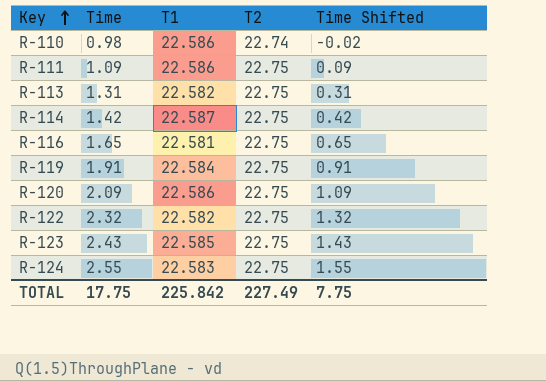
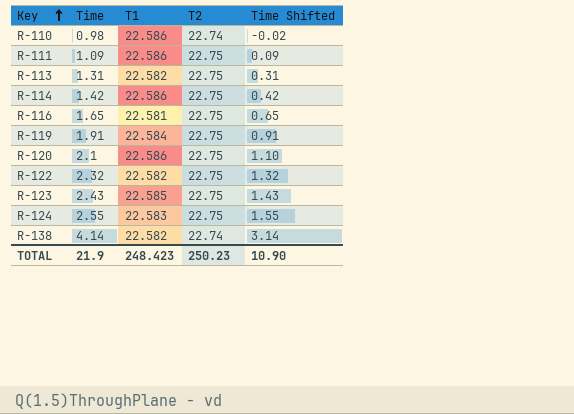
R-114 | T1: 22.587 -> 22.586
R-120 | Time: 2.09 -> 2.1
R-120 | Time Shifted: 1.09 -> 1.10
row R-138: none -> 4.14 | 22.582 | 22.74 | 3.14
TOTAL | Time: 17.75 -> 21.9
TOTAL | T1: 225.842 -> 248.423
TOTAL | T2: 227.49 -> 250.23
TOTAL | Time Shifted: 7.75 -> 10.90

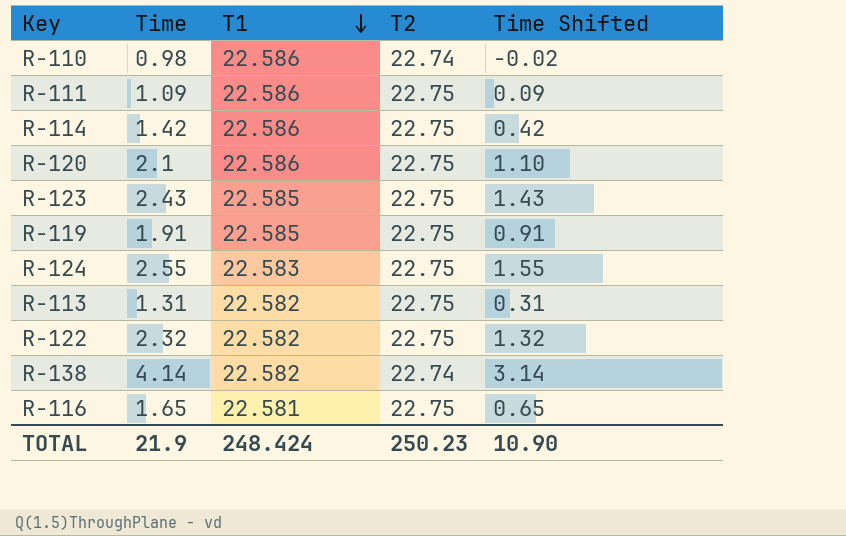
row order: Key ascending -> T1 descending
R-119 | T1: 22.584 -> 22.585
TOTAL | T1: 248.423 -> 248.424

